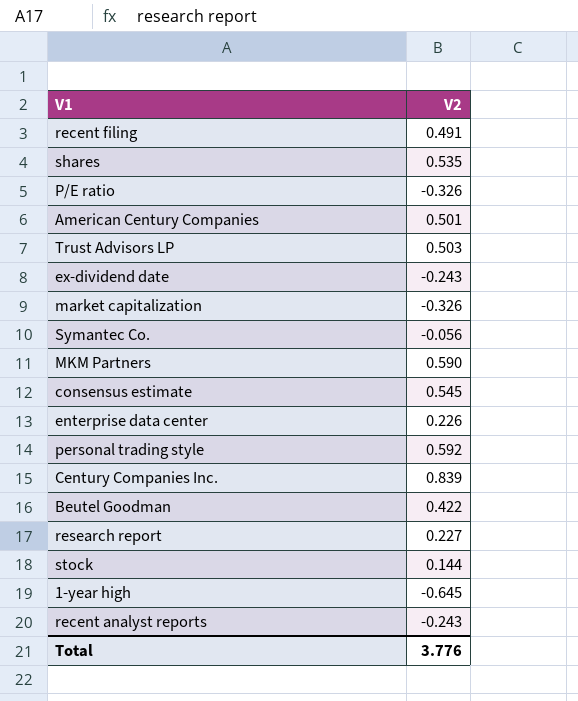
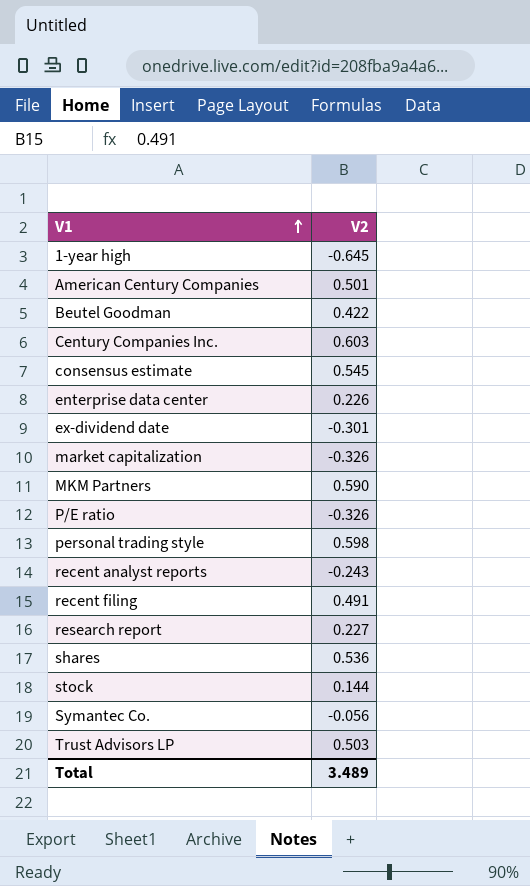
row order: none -> V1 ascending
Century Companies Inc. | V2: 0.839 -> 0.603
ex-dividend date | V2: -0.243 -> -0.301
personal trading style | V2: 0.592 -> 0.598
shares | V2: 0.535 -> 0.536
Total | V2: 3.776 -> 3.489

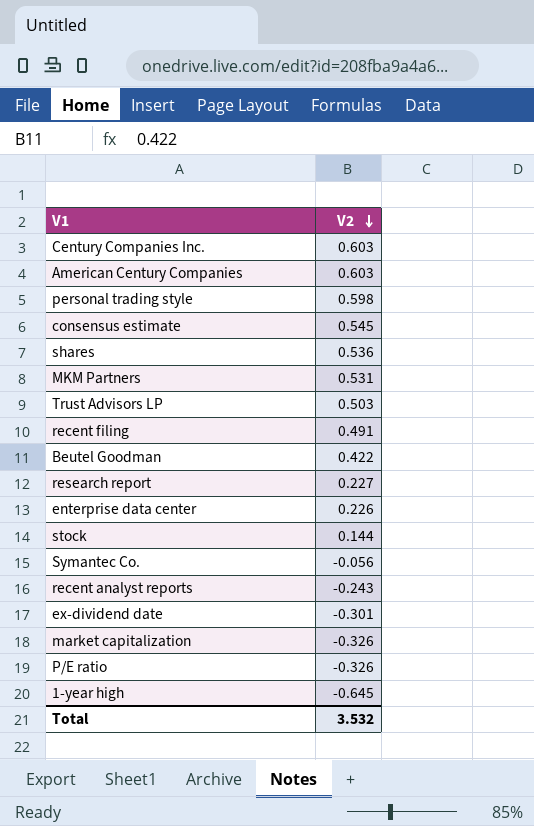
row order: V1 ascending -> V2 descending
American Century Companies | V2: 0.501 -> 0.603
MKM Partners | V2: 0.590 -> 0.531
Total | V2: 3.489 -> 3.532

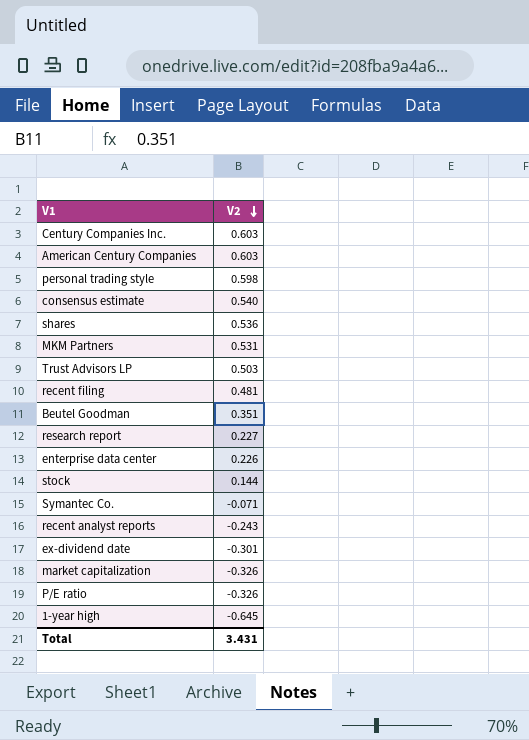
consensus estimate | V2: 0.545 -> 0.540
recent filing | V2: 0.491 -> 0.481
Beutel Goodman | V2: 0.422 -> 0.351
Symantec Co. | V2: -0.056 -> -0.071
Total | V2: 3.532 -> 3.431

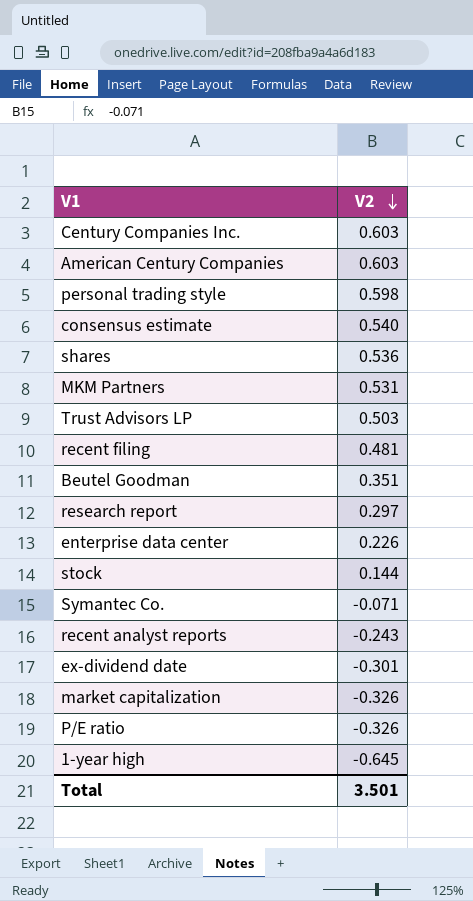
research report | V2: 0.227 -> 0.297
Total | V2: 3.431 -> 3.501

